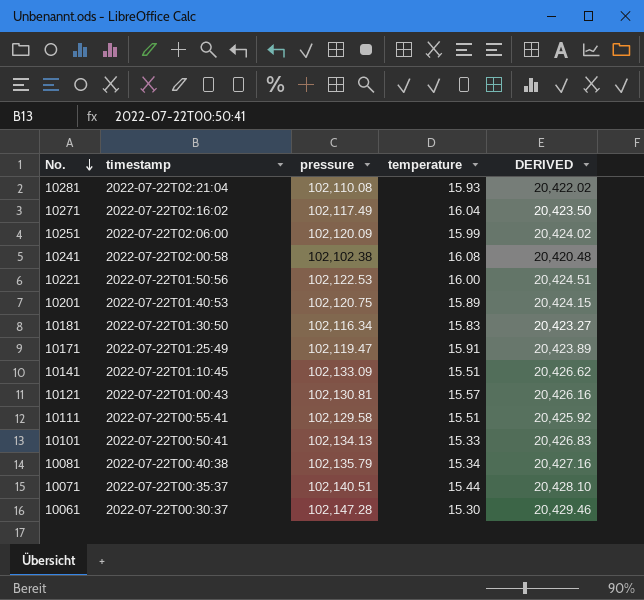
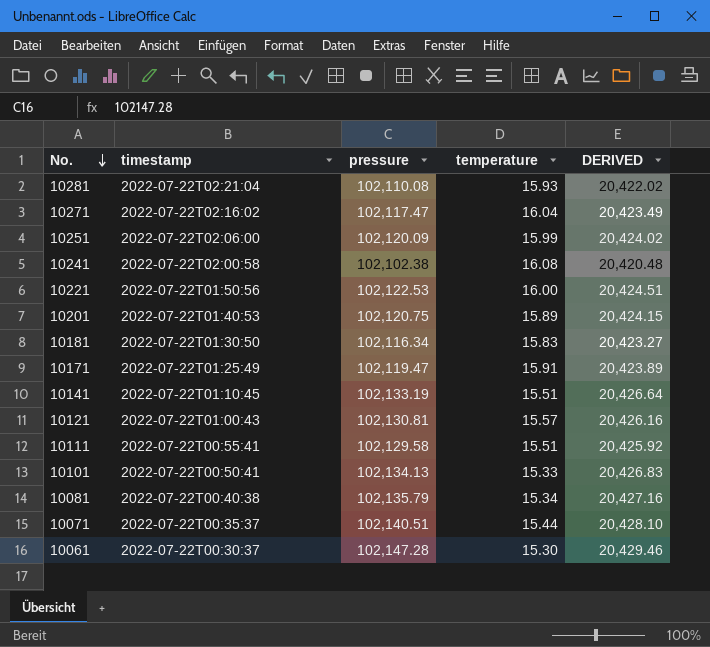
10271 | pressure: 102,117.49 -> 102,117.47
10271 | DERIVED: 20,423.50 -> 20,423.49
10141 | pressure: 102,133.09 -> 102,133.19
10141 | DERIVED: 20,426.62 -> 20,426.64

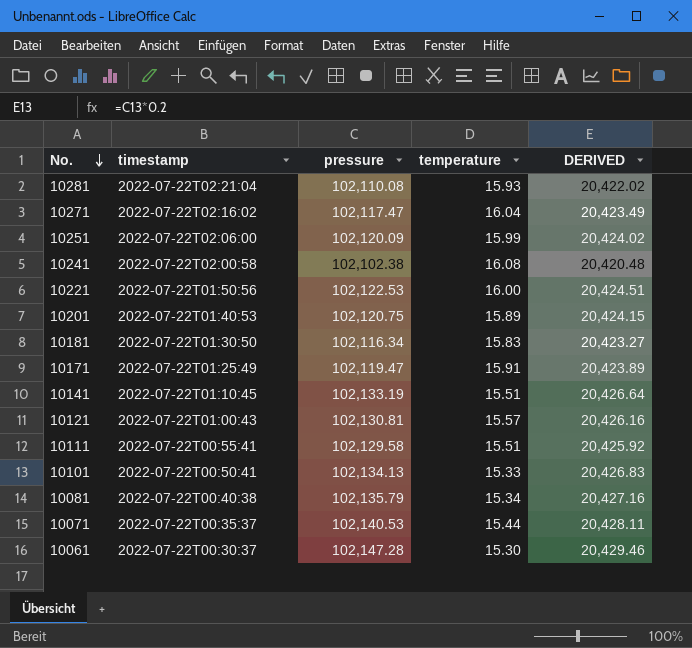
10071 | pressure: 102,140.51 -> 102,140.53
10071 | DERIVED: 20,428.10 -> 20,428.11

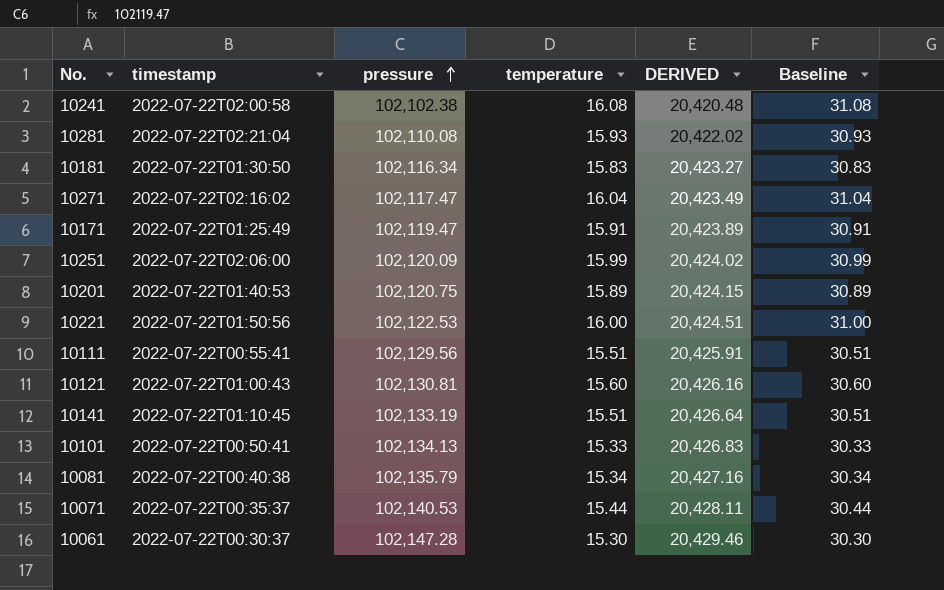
row order: No. descending -> pressure ascending
column Baseline | formula: none -> [temperature] + 15
10111 | pressure: 102,129.58 -> 102,129.56
10111 | DERIVED: 20,425.92 -> 20,425.91
10121 | temperature: 15.57 -> 15.60

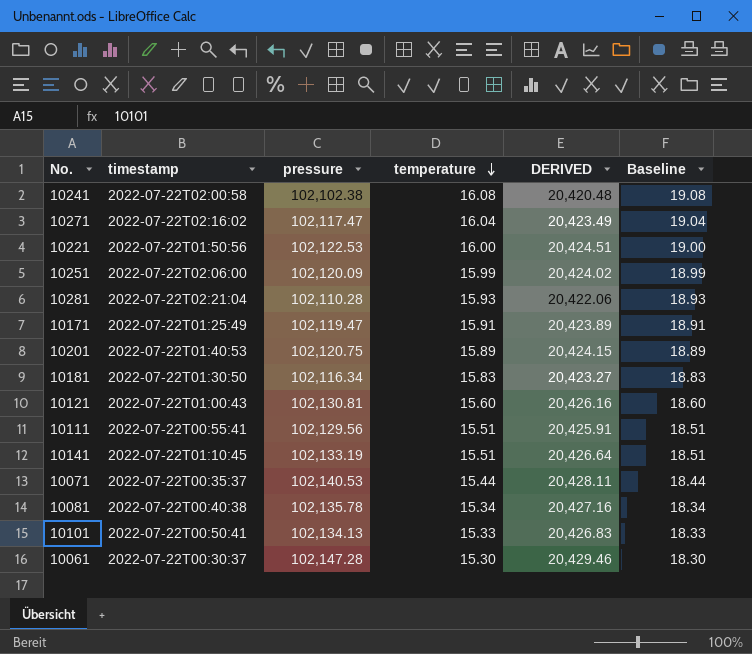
row order: pressure ascending -> temperature descending
column Baseline | formula: [temperature] + 15 -> [temperature] + 3
10281 | pressure: 102,110.08 -> 102,110.28
10281 | DERIVED: 20,422.02 -> 20,422.06
10081 | pressure: 102,135.79 -> 102,135.78

